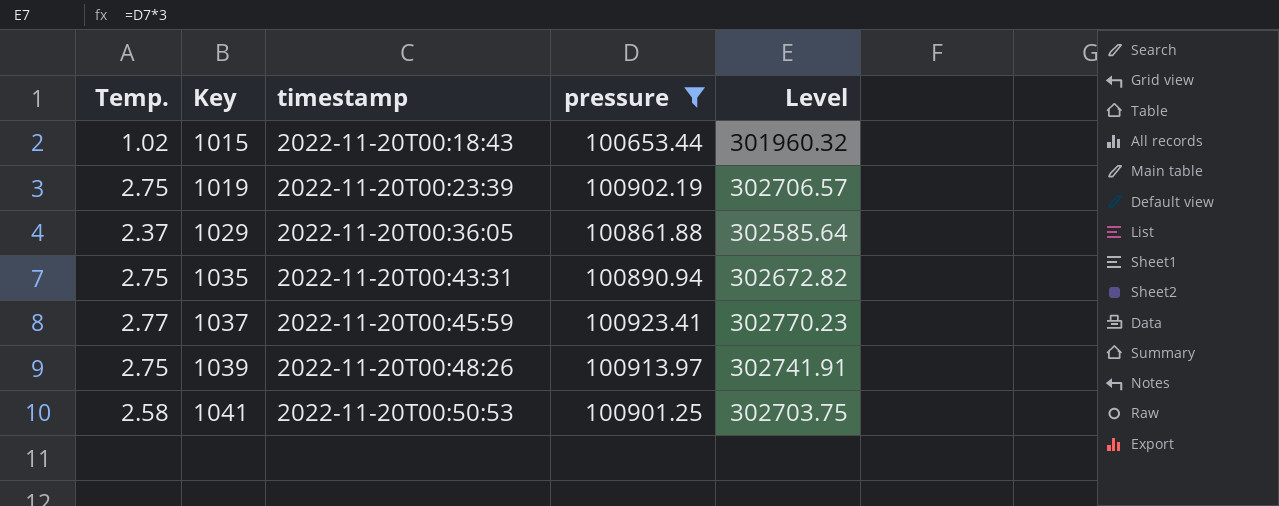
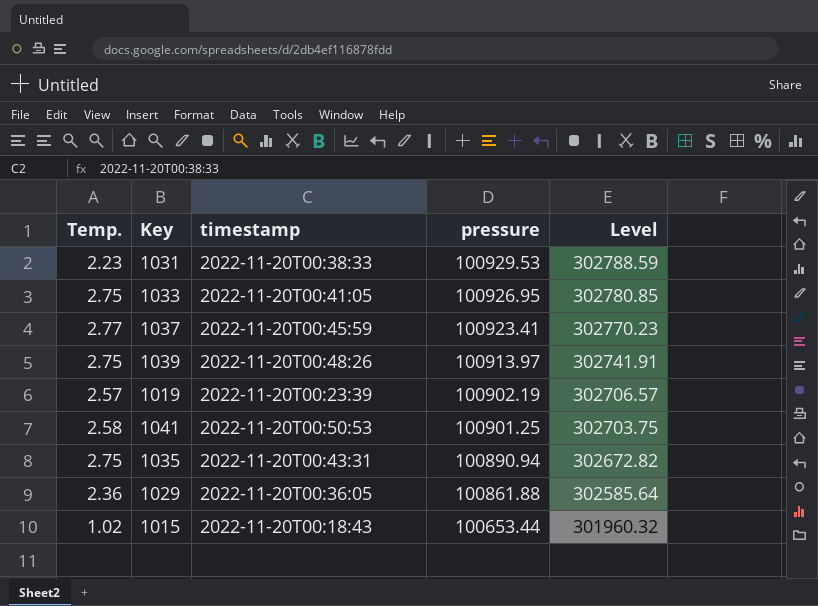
filter: pressure <= 100923.41 -> none
row order: Key ascending -> pressure descending
1019 | Temp.: 2.75 -> 2.57
1029 | Temp.: 2.37 -> 2.36

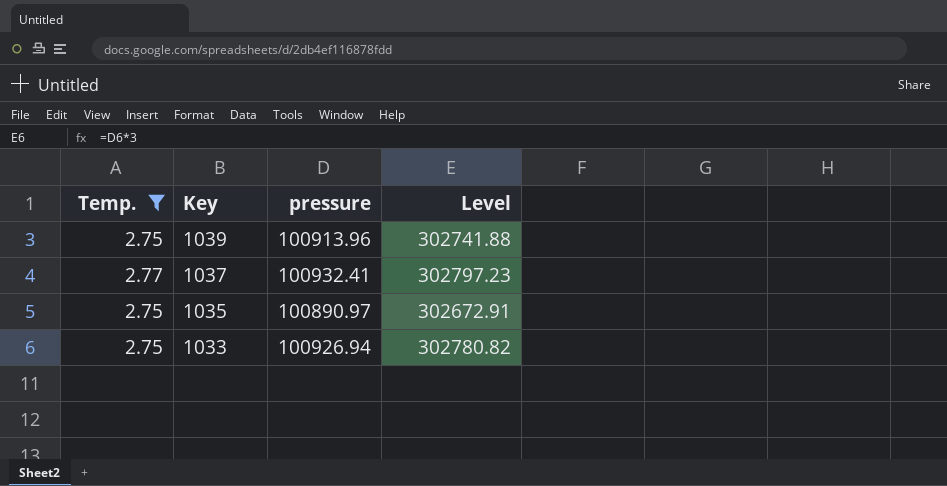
filter: none -> Temp. >= 2.75
row order: pressure descending -> Key descending
column timestamp | position: 3 -> none
1039 | pressure: 100913.97 -> 100913.96
1039 | Level: 302741.91 -> 302741.88
1037 | pressure: 100923.41 -> 100932.41
1037 | Level: 302770.23 -> 302797.23
1035 | pressure: 100890.94 -> 100890.97
1035 | Level: 302672.82 -> 302672.91
1033 | pressure: 100926.95 -> 100926.94
1033 | Level: 302780.85 -> 302780.82

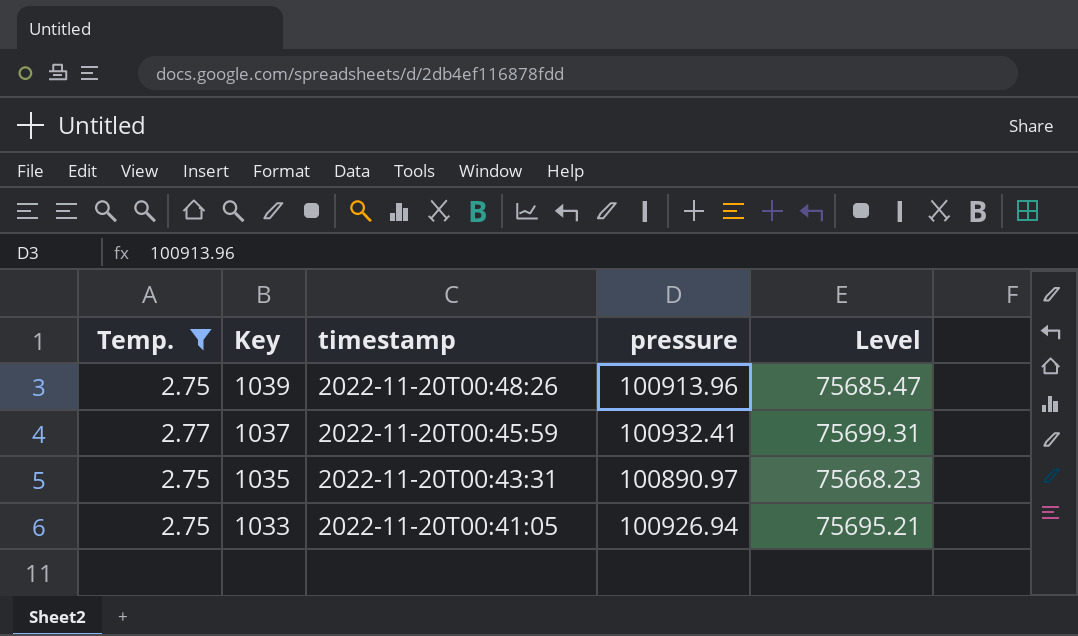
column timestamp | position: none -> 3
column Level | formula: [pressure] * 3 -> [pressure] * 0.75

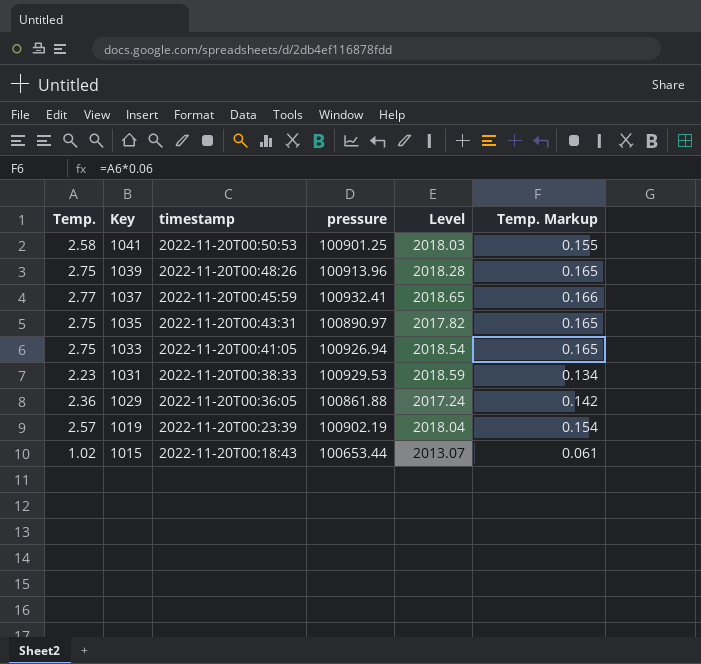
filter: Temp. >= 2.75 -> none
column Level | formula: [pressure] * 0.75 -> [pressure] * 0.02
column Temp. Markup | formula: none -> [Temp.] * 0.06

